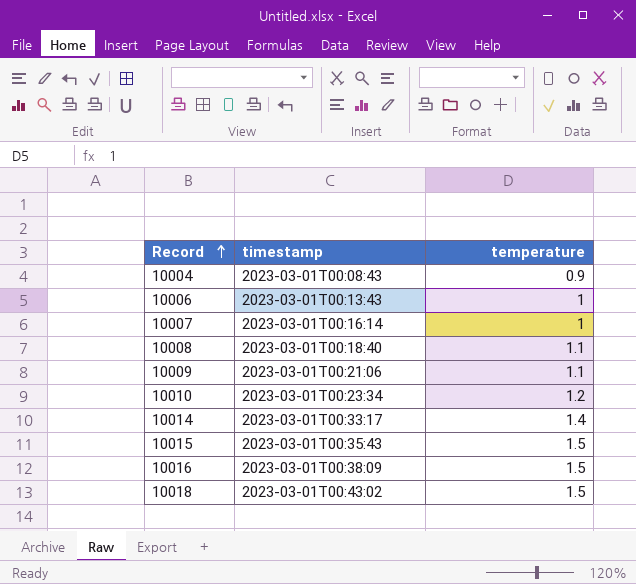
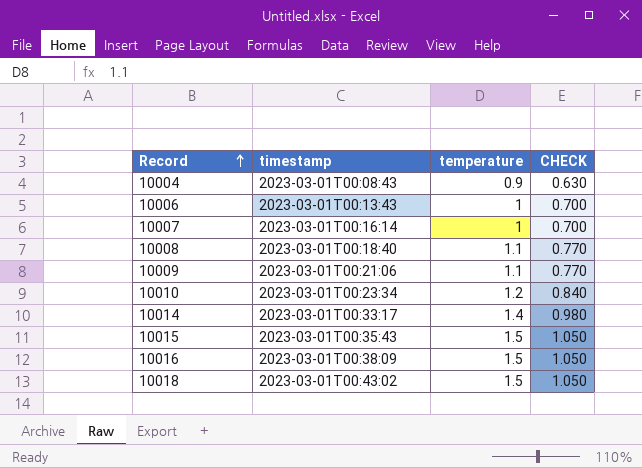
column CHECK | formula: none -> [temperature] * 0.7

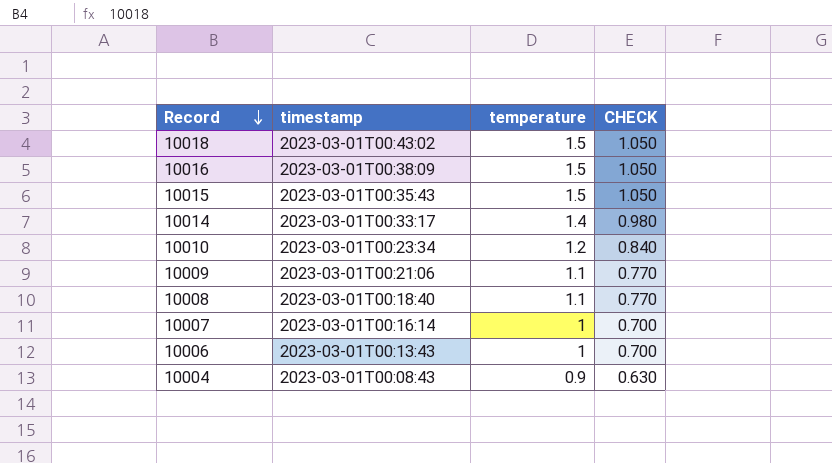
row order: Record ascending -> Record descending

